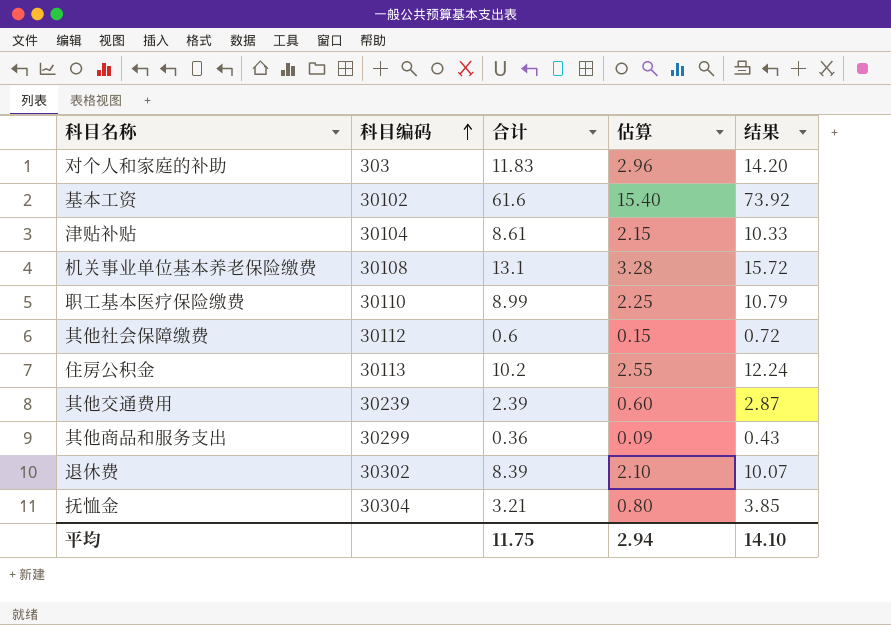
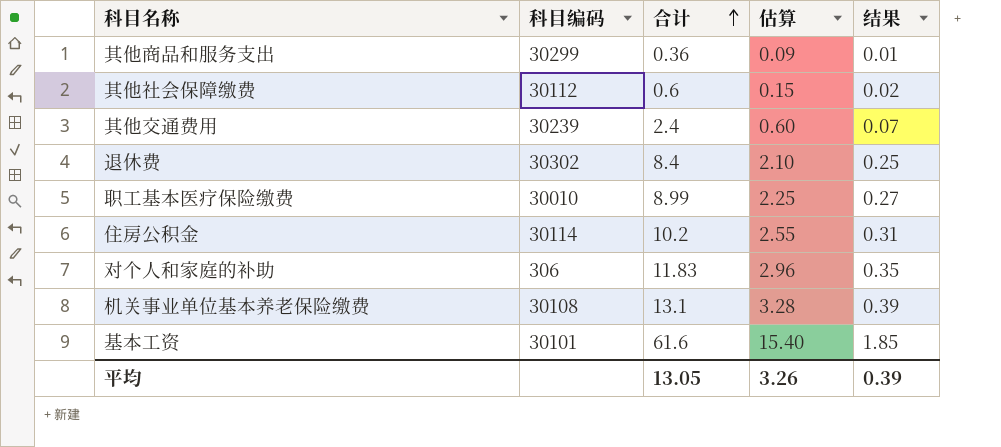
row order: 科目编码 ascending -> 合计 ascending
column 结果 | formula: [合计] * 1.2 -> [合计] * 0.03
row 津贴补贴: 30104 | 8.61 | 2.15 | 10.33 -> none
row 抚恤金: 30304 | 3.21 | 0.80 | 3.85 -> none
其他交通费用 | 合计: 2.39 -> 2.4
退休费 | 合计: 8.39 -> 8.4
职工基本医疗保险缴费 | 科目编码: 30110 -> 30010
住房公积金 | 科目编码: 30113 -> 30114
对个人和家庭的补助 | 科目编码: 303 -> 306
基本工资 | 科目编码: 30102 -> 30101
平均 | 合计: 11.75 -> 13.05
平均 | 估算: 2.94 -> 3.26
平均 | 结果: 14.10 -> 0.39

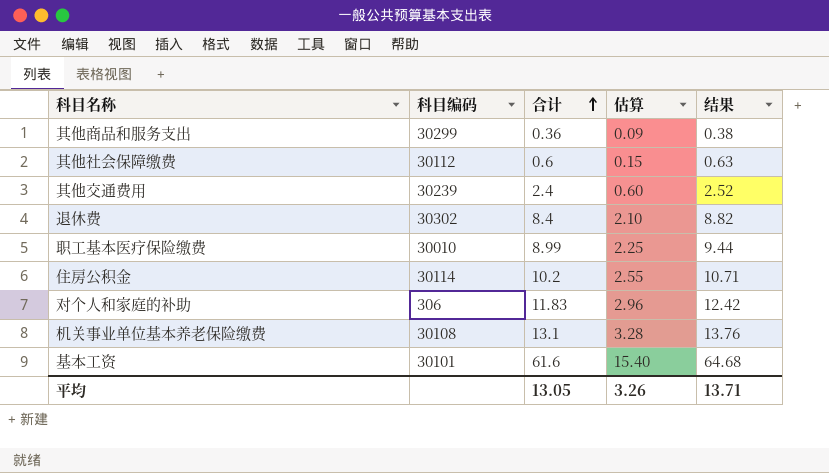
column 结果 | formula: [合计] * 0.03 -> [合计] * 1.05
平均 | 结果: 0.39 -> 13.71

